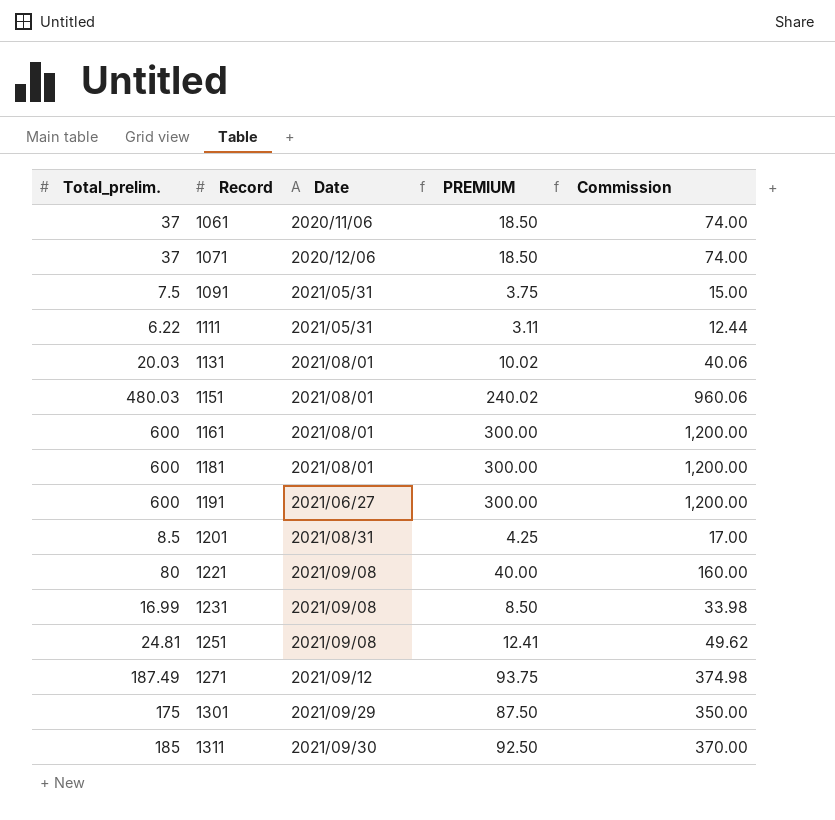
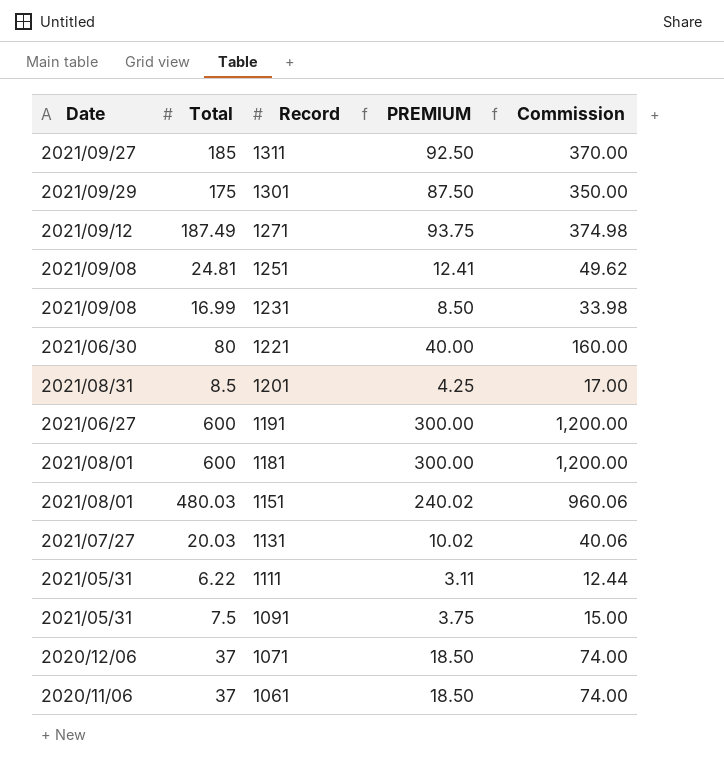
row order: Record ascending -> Record descending
column Date | position: 3 -> 1
column name: Total_prelim. -> Total
row 1161: 600 | 2021/08/01 | 300.00 | 1,200.00 -> none
1311 | Date: 2021/09/30 -> 2021/09/27
1221 | Date: 2021/09/08 -> 2021/06/30
1131 | Date: 2021/08/01 -> 2021/07/27

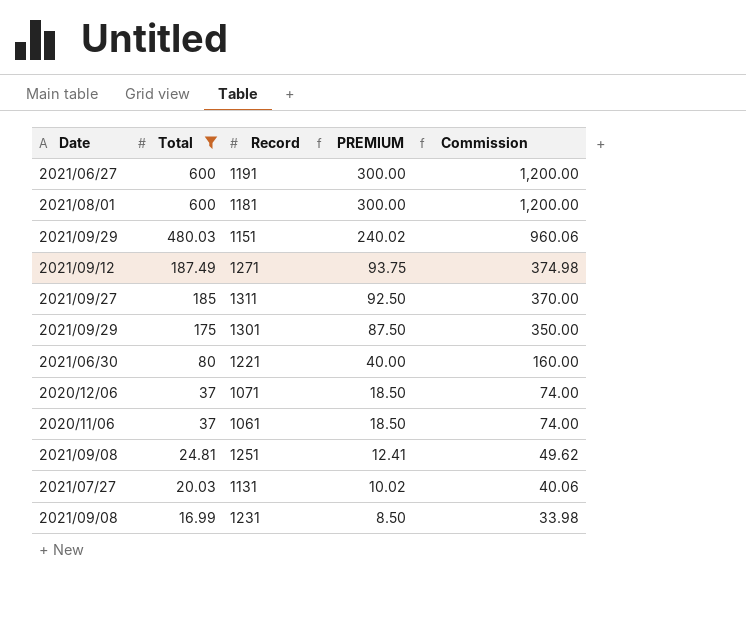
filter: none -> Total >= 16.99
row order: Record descending -> Total descending
1151 | Date: 2021/08/01 -> 2021/09/29

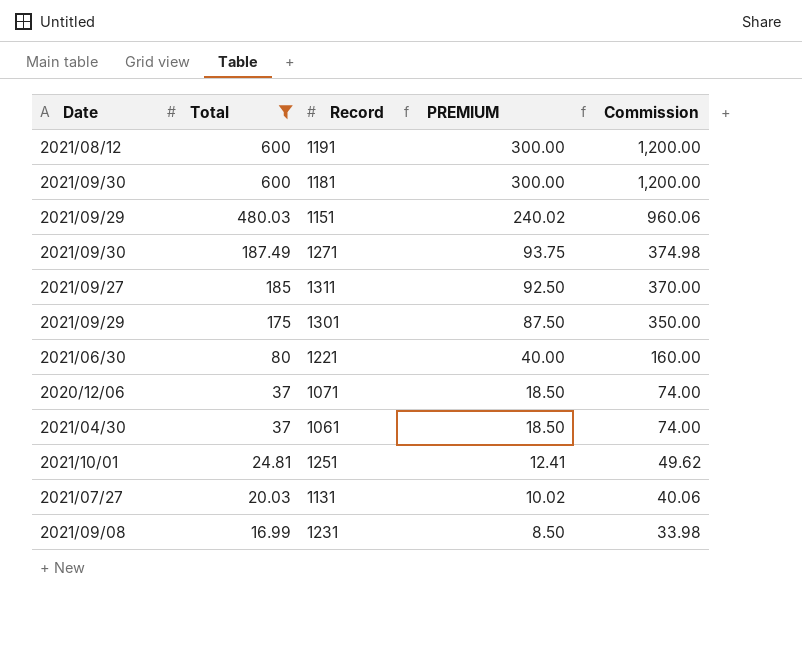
1191 | Date: 2021/06/27 -> 2021/08/12
1181 | Date: 2021/08/01 -> 2021/09/30
1271 | Date: 2021/09/12 -> 2021/09/30
1061 | Date: 2020/11/06 -> 2021/04/30
1251 | Date: 2021/09/08 -> 2021/10/01

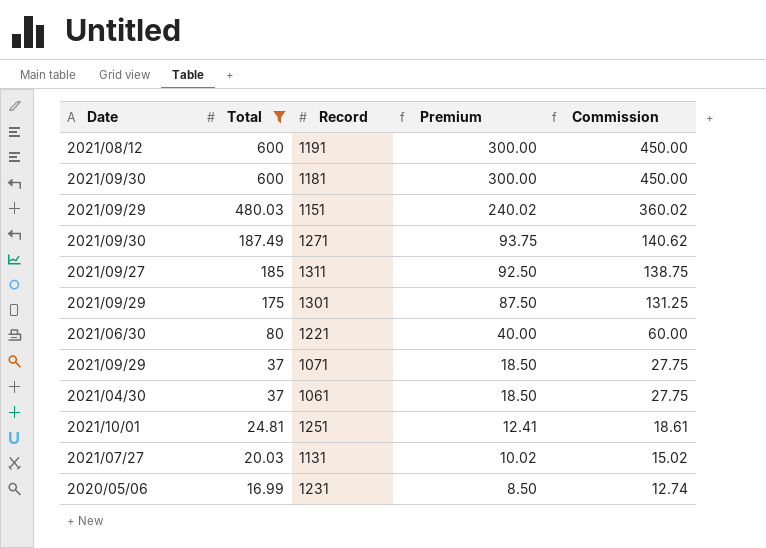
column name: PREMIUM -> Premium
column Commission | formula: [Total] * 2 -> [Total] * 0.75
1071 | Date: 2020/12/06 -> 2021/09/29
1231 | Date: 2021/09/08 -> 2020/05/06

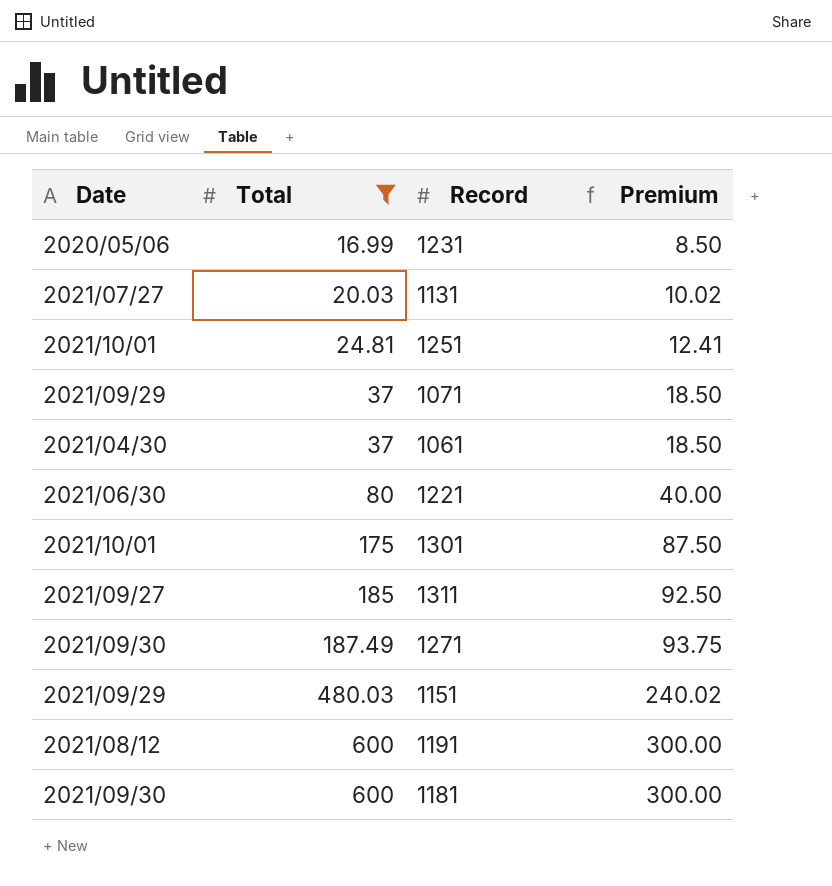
row order: Total descending -> Total ascending
column Commission | formula: [Total] * 0.75 -> none
1301 | Date: 2021/09/29 -> 2021/10/01

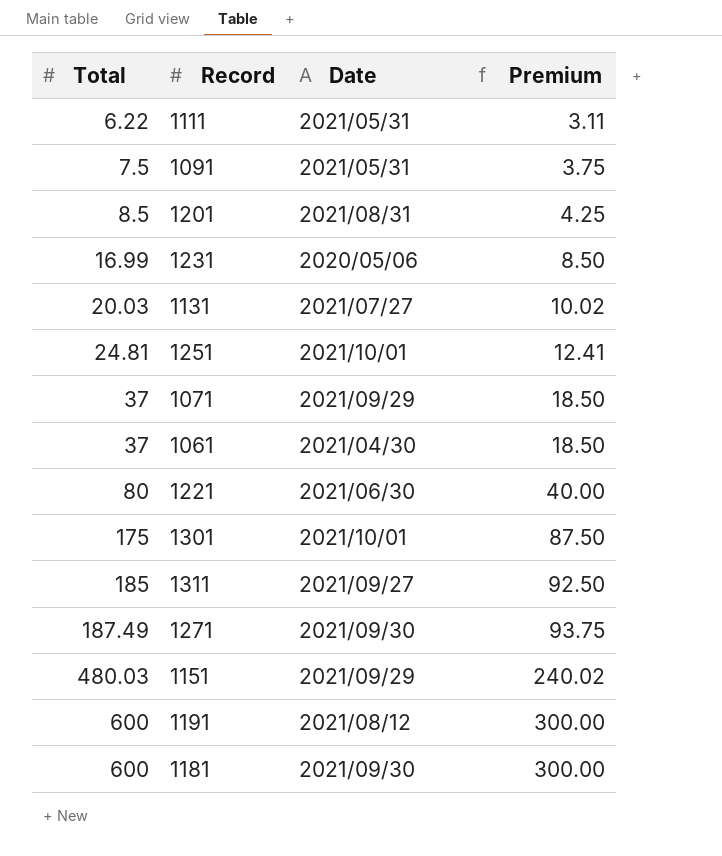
filter: Total >= 16.99 -> none
column Date | position: 1 -> 3

